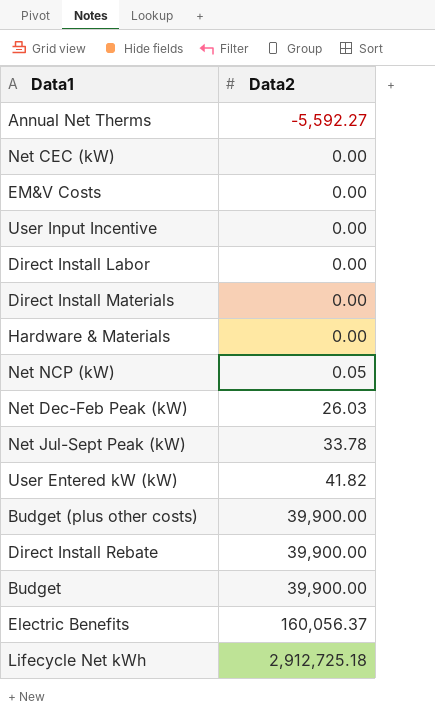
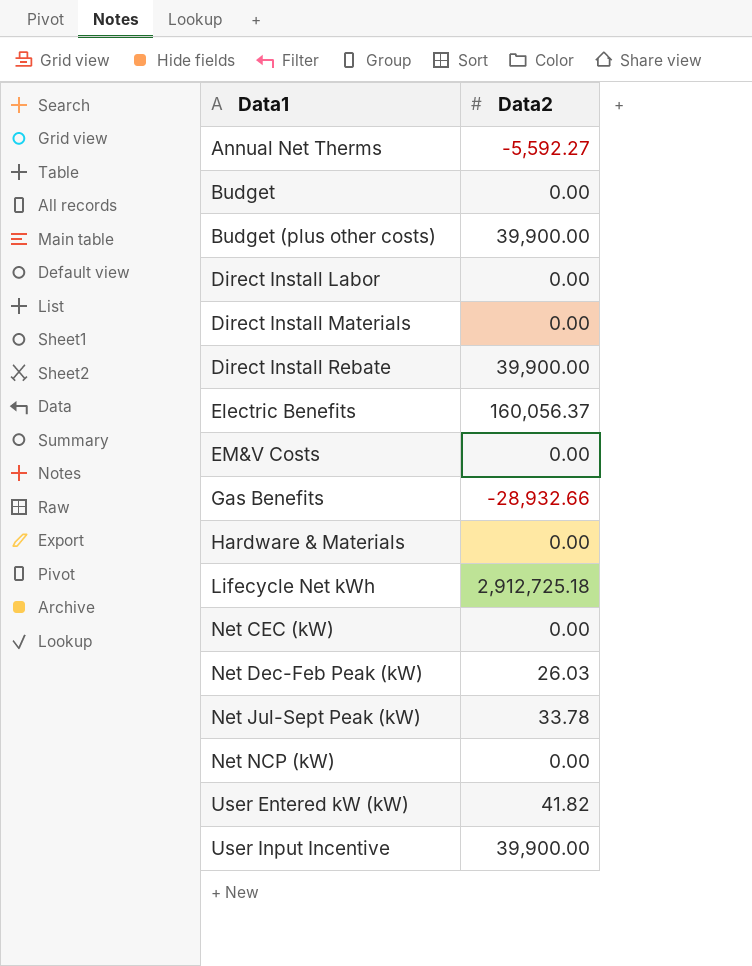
row order: Data2 ascending -> Data1 ascending
Budget | Data2: 39,900.00 -> 0.00
row Gas Benefits: none -> -28,932.66
Net NCP (kW) | Data2: 0.05 -> 0.00
User Input Incentive | Data2: 0.00 -> 39,900.00

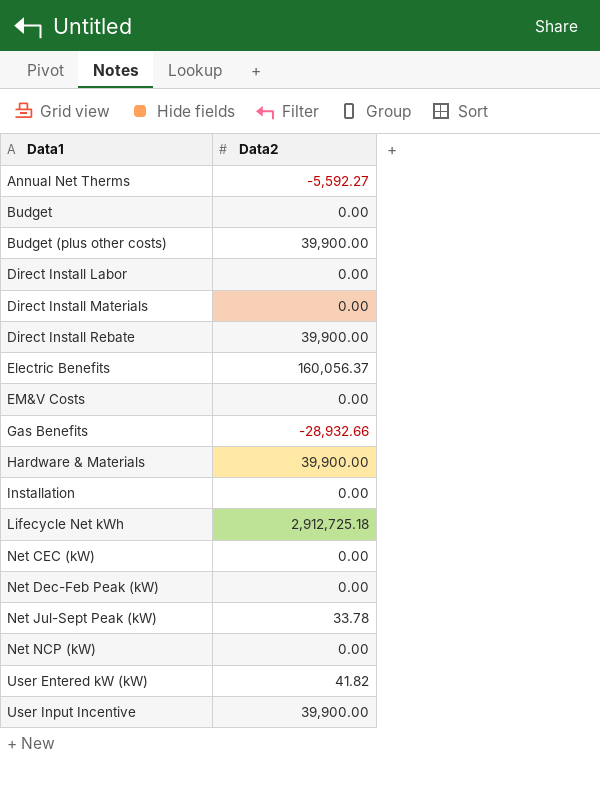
Hardware & Materials | Data2: 0.00 -> 39,900.00
row Installation: none -> 0.00
Net Dec-Feb Peak (kW) | Data2: 26.03 -> 0.00

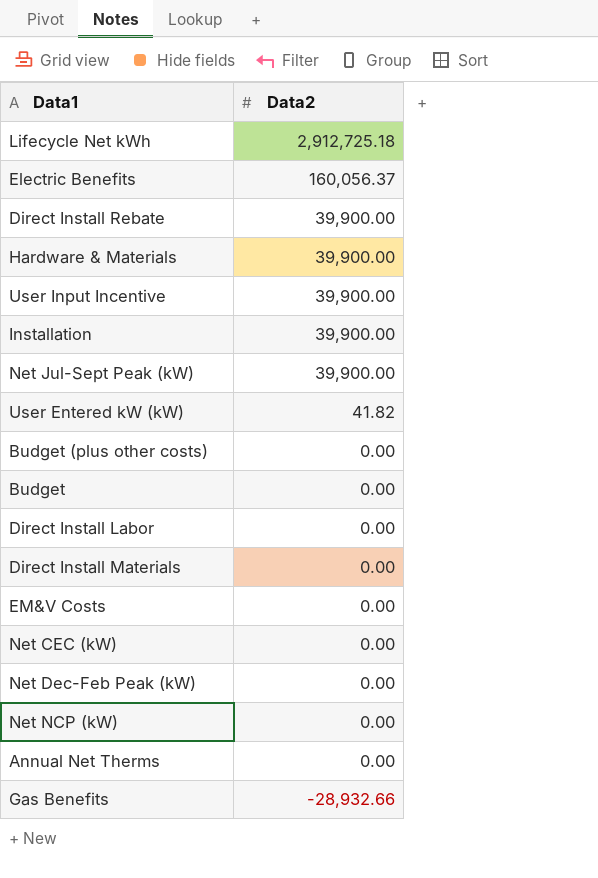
row order: Data1 ascending -> Data2 descending
Installation | Data2: 0.00 -> 39,900.00
Net Jul-Sept Peak (kW) | Data2: 33.78 -> 39,900.00
Budget (plus other costs) | Data2: 39,900.00 -> 0.00
Annual Net Therms | Data2: -5,592.27 -> 0.00

